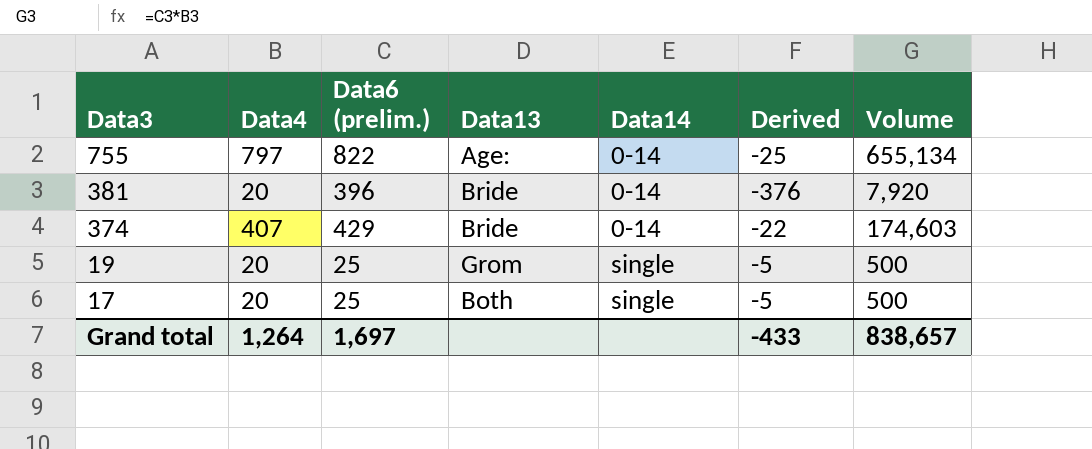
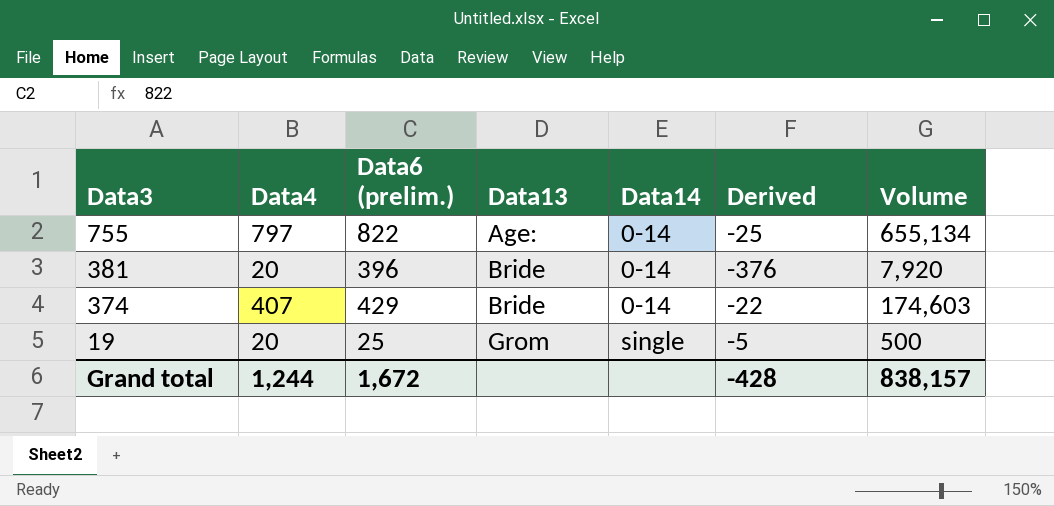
row 17: 20 | 25 | Both | single | -5 | 500 -> none
Grand total | Data4: 1,264 -> 1,244
Grand total | Data6 (prelim.): 1,697 -> 1,672
Grand total | Derived: -433 -> -428
Grand total | Volume: 838,657 -> 838,157

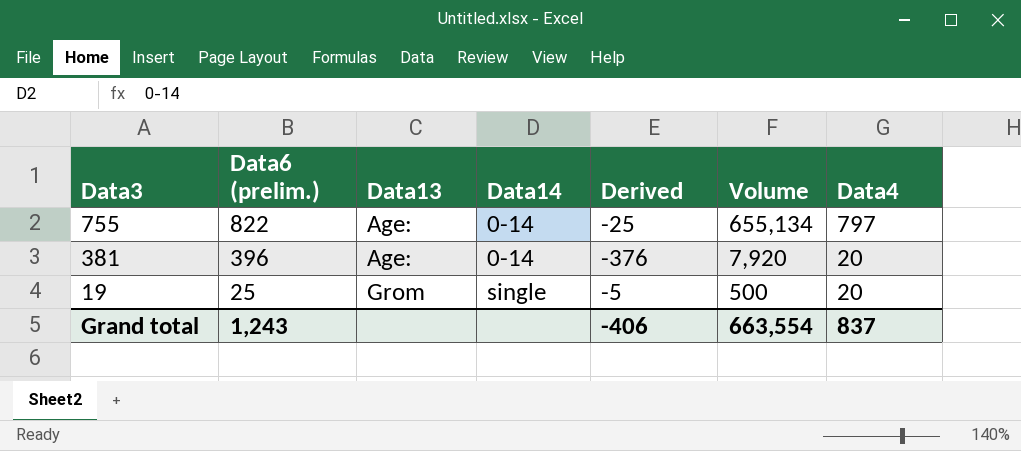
column Data4 | position: 2 -> 7
row 374: 407 | 429 | Bride | 0-14 | -22 | 174,603 -> none
381 | Data13: Bride -> Age:
Grand total | Data6 (prelim.): 1,672 -> 1,243
Grand total | Derived: -428 -> -406
Grand total | Volume: 838,157 -> 663,554
Grand total | Data4: 1,244 -> 837

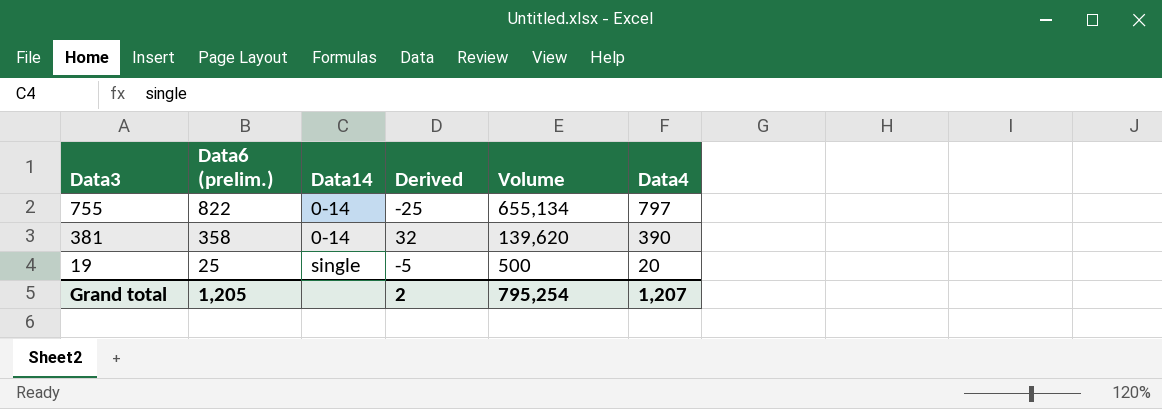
column Data13 | position: 3 -> none
381 | Data6 (prelim.): 396 -> 358
381 | Derived: -376 -> 32
381 | Volume: 7,920 -> 139,620
381 | Data4: 20 -> 390
Grand total | Data6 (prelim.): 1,243 -> 1,205
Grand total | Derived: -406 -> 2
Grand total | Volume: 663,554 -> 795,254
Grand total | Data4: 837 -> 1,207

